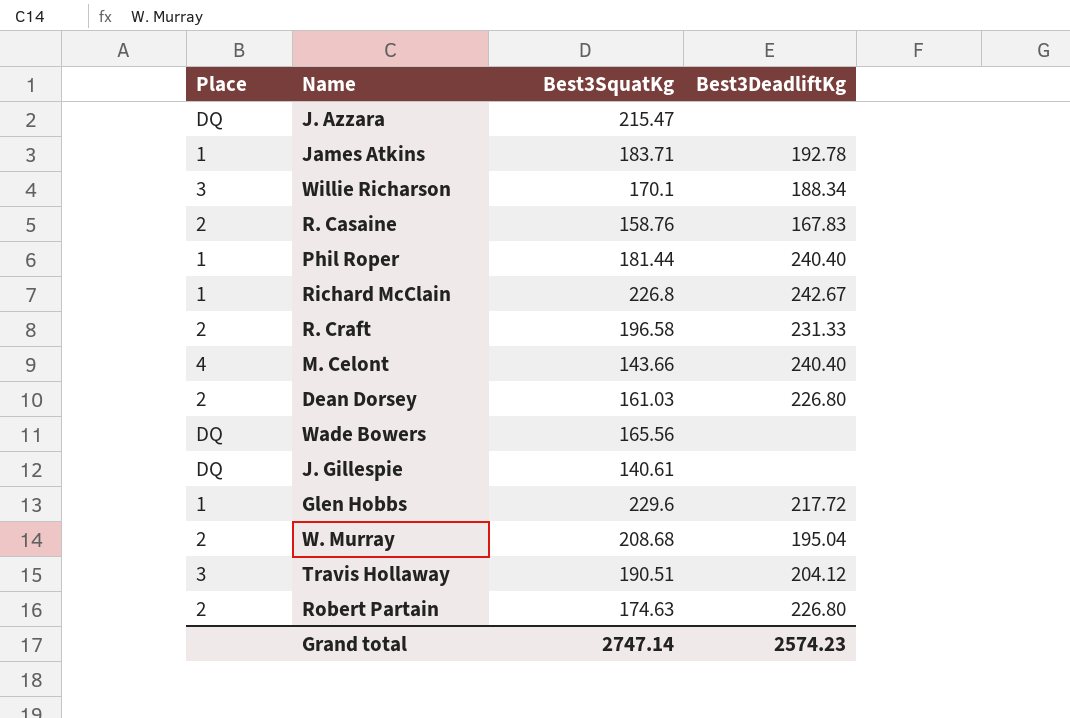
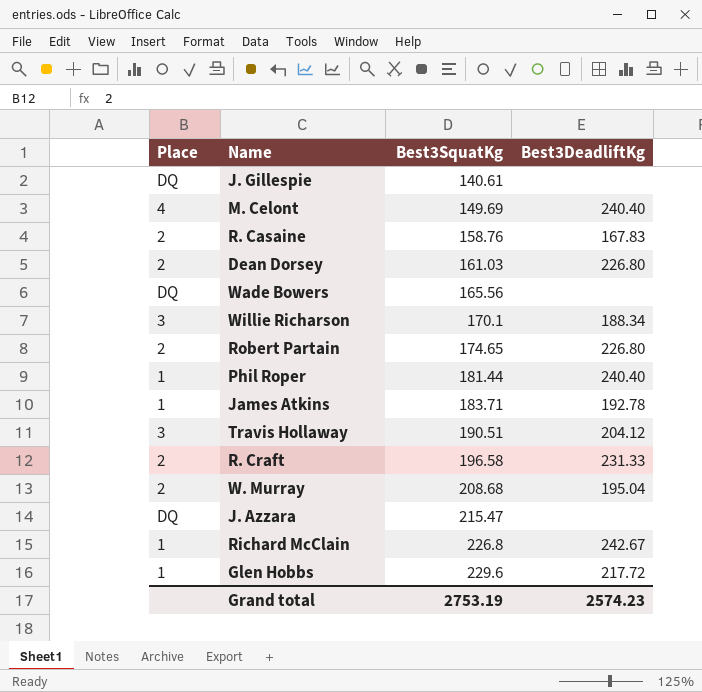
row order: none -> Best3SquatKg ascending
M. Celont | Best3SquatKg: 143.66 -> 149.69
Robert Partain | Best3SquatKg: 174.63 -> 174.65
Grand total | Best3SquatKg: 2747.14 -> 2753.19

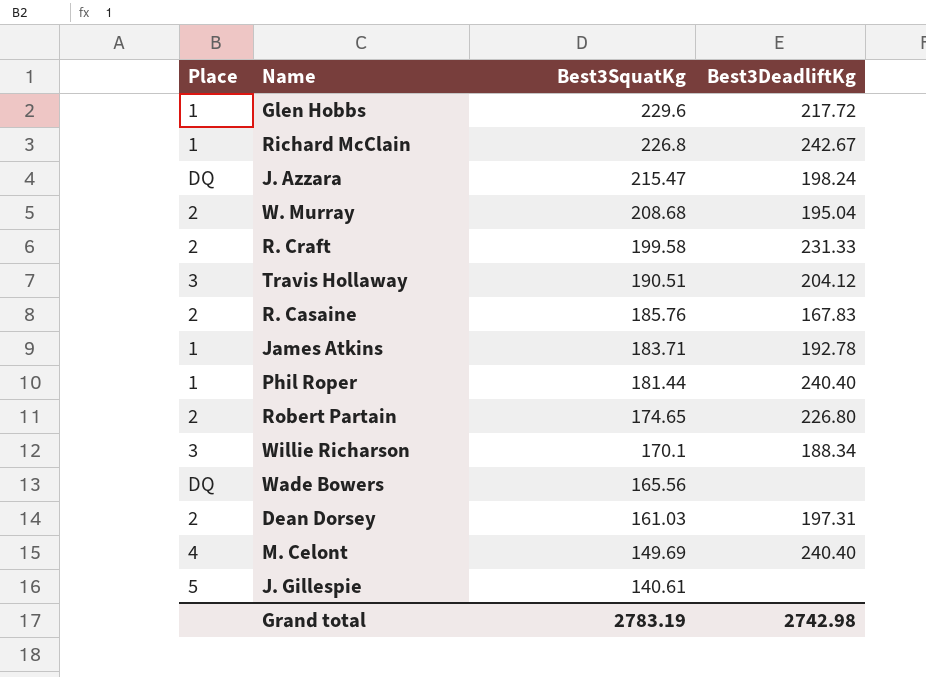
row order: Best3SquatKg ascending -> Best3SquatKg descending
J. Azzara | Best3DeadliftKg: none -> 198.24
R. Craft | Best3SquatKg: 196.58 -> 199.58
R. Casaine | Best3SquatKg: 158.76 -> 185.76
Dean Dorsey | Best3DeadliftKg: 226.80 -> 197.31
J. Gillespie | Place: DQ -> 5
Grand total | Best3SquatKg: 2753.19 -> 2783.19
Grand total | Best3DeadliftKg: 2574.23 -> 2742.98

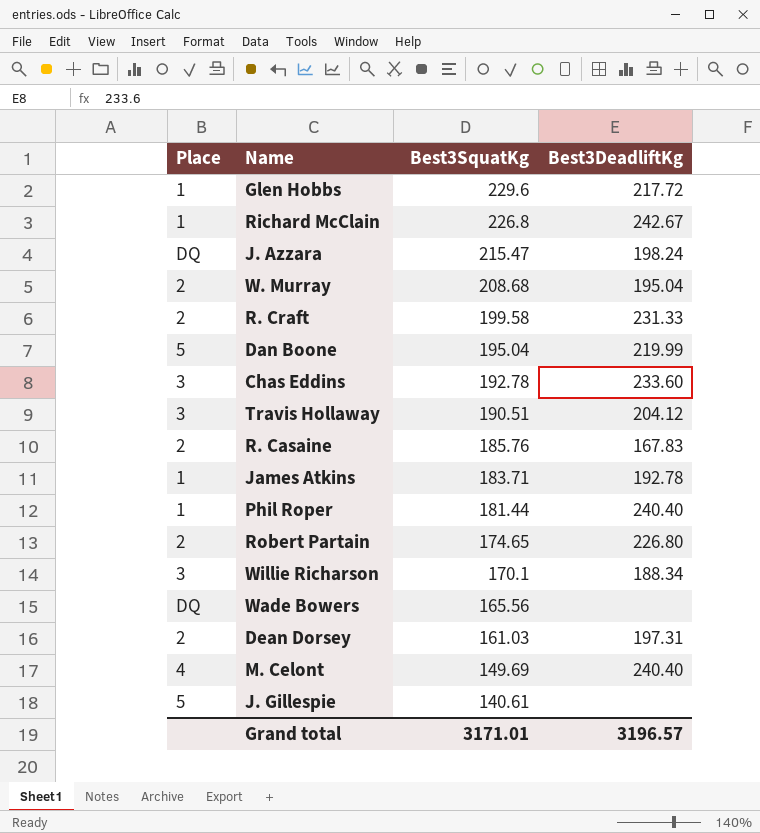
row Dan Boone: none -> 5 | 195.04 | 219.99
row Chas Eddins: none -> 3 | 192.78 | 233.60
Grand total | Best3SquatKg: 2783.19 -> 3171.01
Grand total | Best3DeadliftKg: 2742.98 -> 3196.57

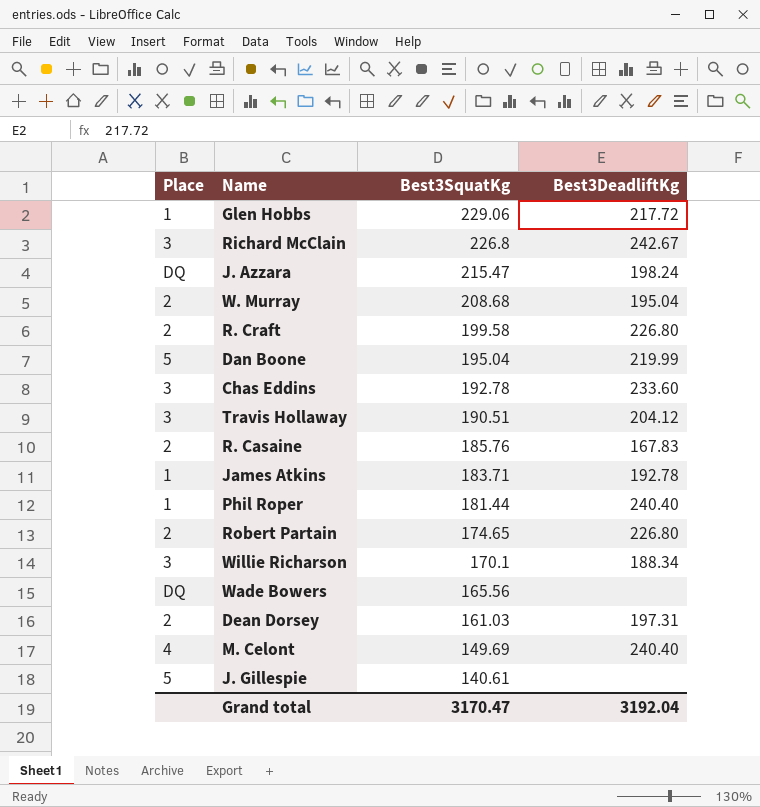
Glen Hobbs | Best3SquatKg: 229.6 -> 229.06
Richard McClain | Place: 1 -> 3
R. Craft | Best3DeadliftKg: 231.33 -> 226.80
Grand total | Best3SquatKg: 3171.01 -> 3170.47
Grand total | Best3DeadliftKg: 3196.57 -> 3192.04

